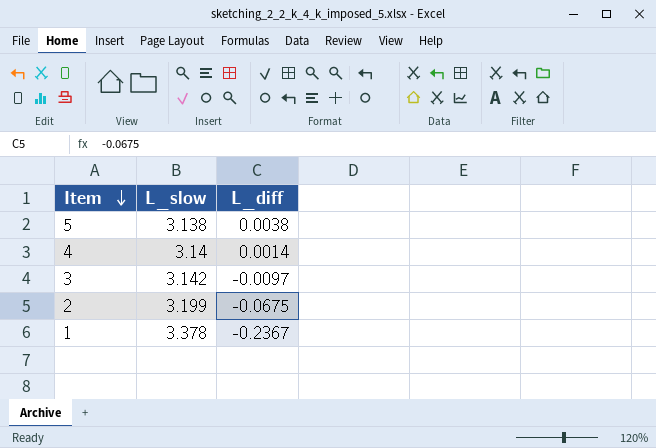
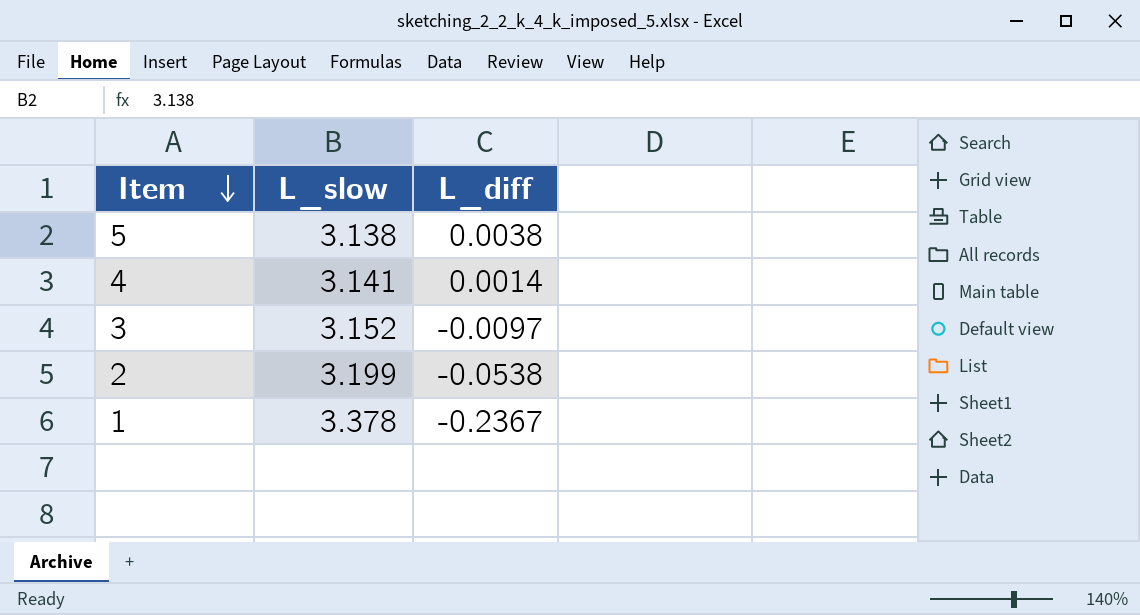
4 | L_slow: 3.14 -> 3.141
3 | L_slow: 3.142 -> 3.152
2 | L_diff: -0.0675 -> -0.0538

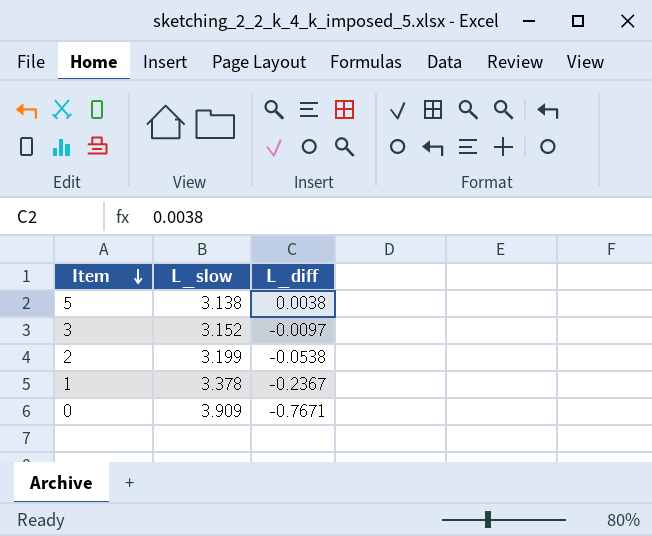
row 4: 3.141 | 0.0014 -> none
row 0: none -> 3.909 | -0.7671

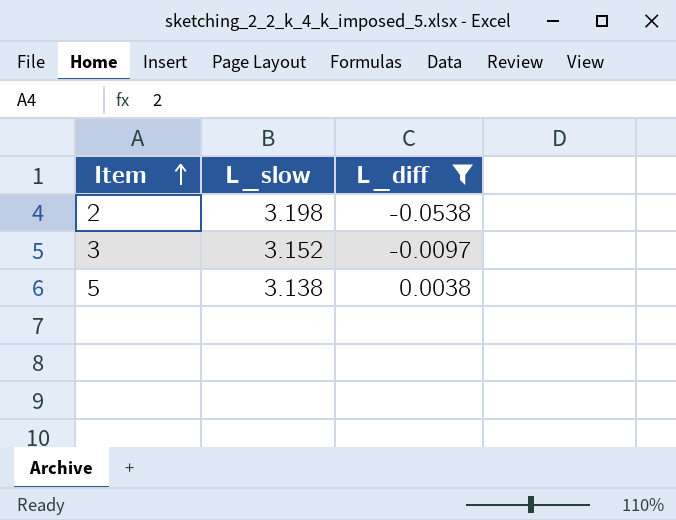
filter: none -> L_diff >= -0.0538
row order: Item descending -> Item ascending
2 | L_slow: 3.199 -> 3.198

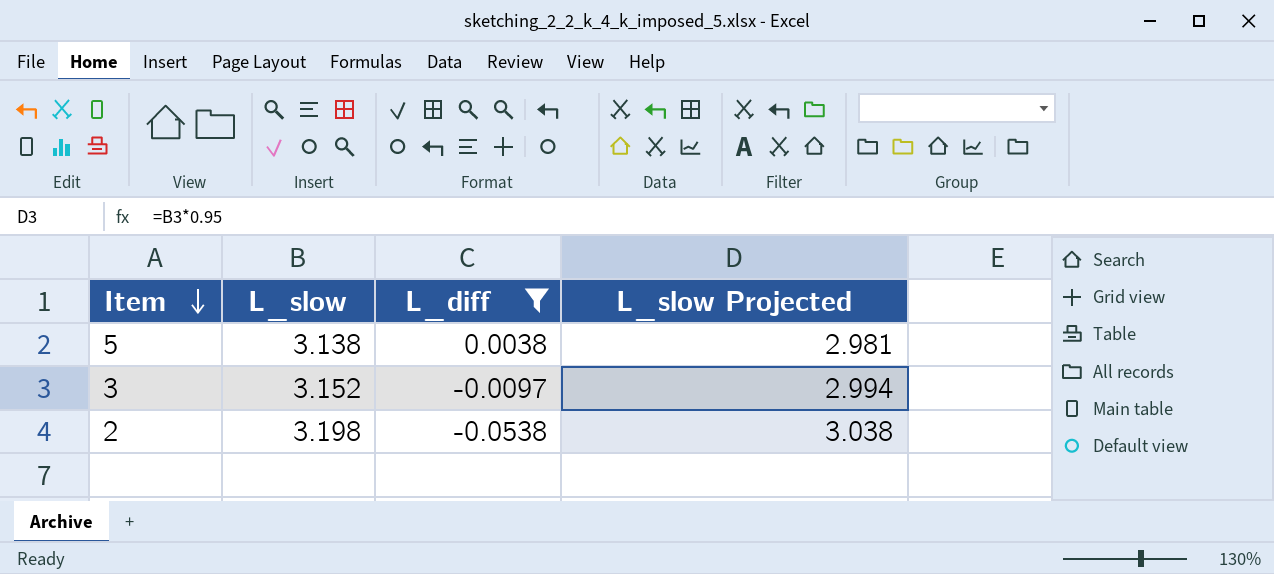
row order: Item ascending -> Item descending
column L_slow Projected | formula: none -> [L_slow] * 0.95

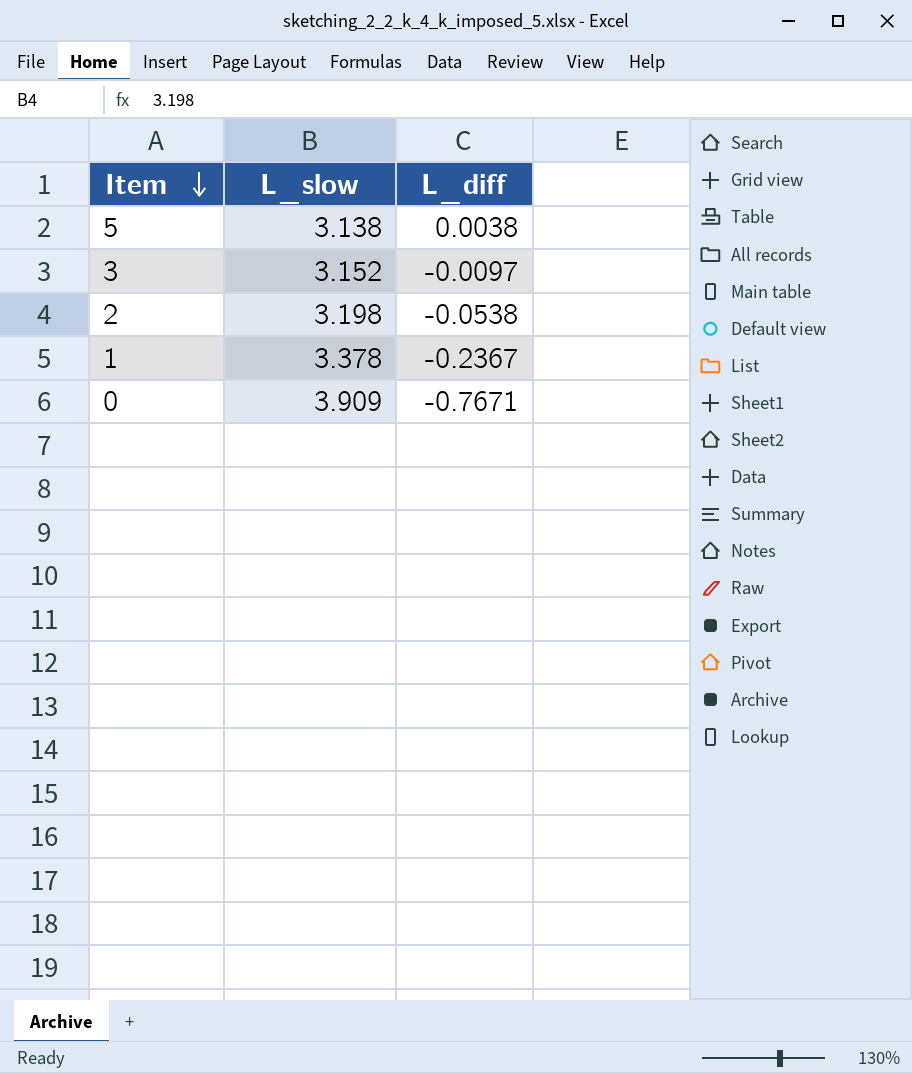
filter: L_diff >= -0.0538 -> none
column L_slow Projected | formula: [L_slow] * 0.95 -> none

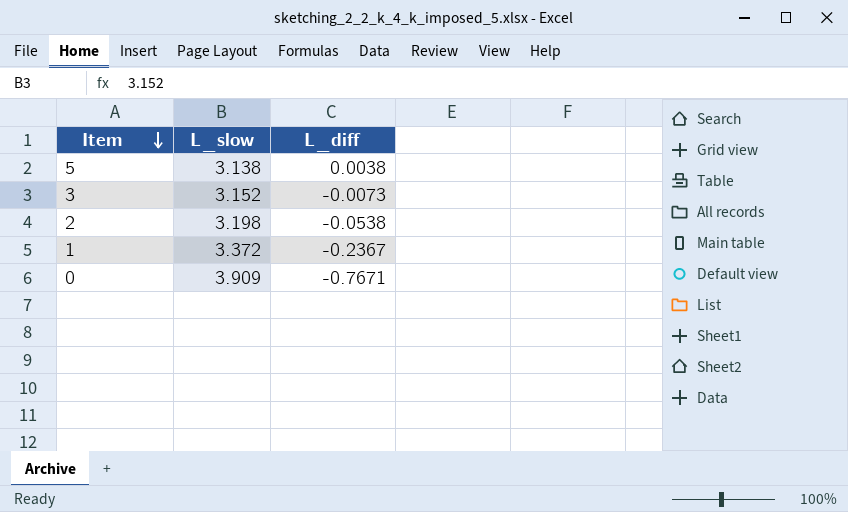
3 | L_diff: -0.0097 -> -0.0073
1 | L_slow: 3.378 -> 3.372

